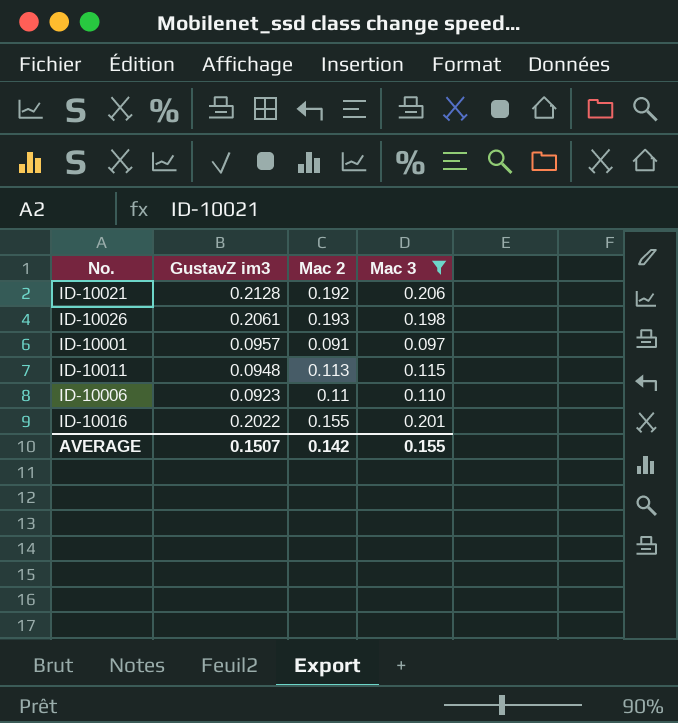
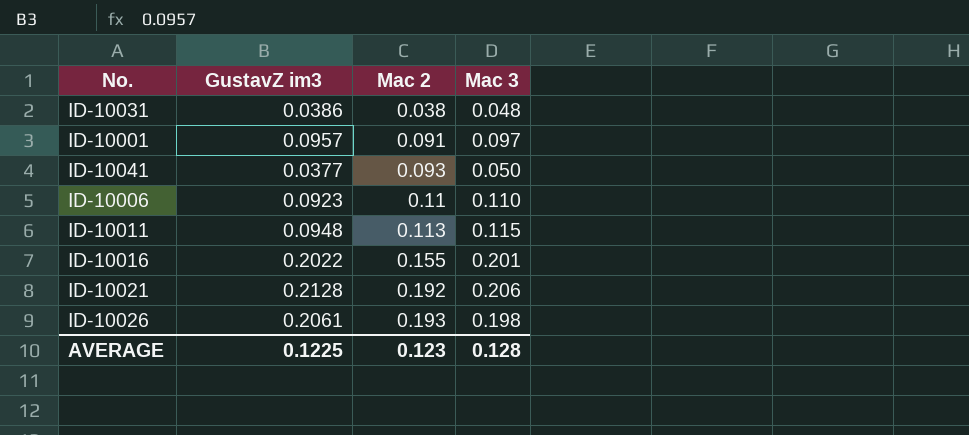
filter: Mac 3 >= 0.097 -> none
row order: none -> Mac 2 ascending
AVERAGE | GustavZ im3: 0.1507 -> 0.1225
AVERAGE | Mac 2: 0.142 -> 0.123
AVERAGE | Mac 3: 0.155 -> 0.128

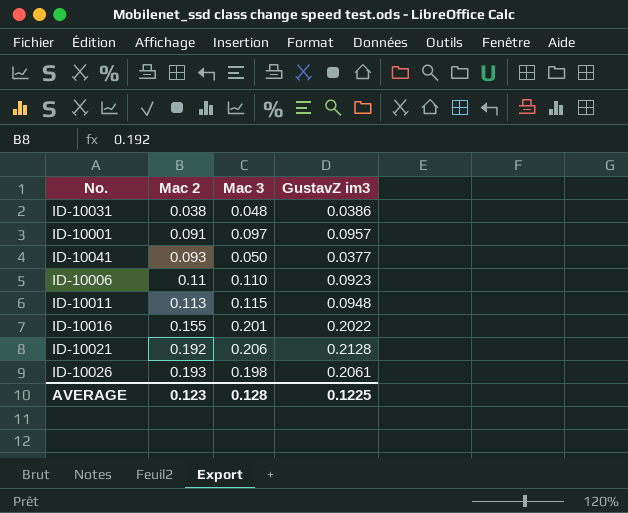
column GustavZ im3 | position: 2 -> 4

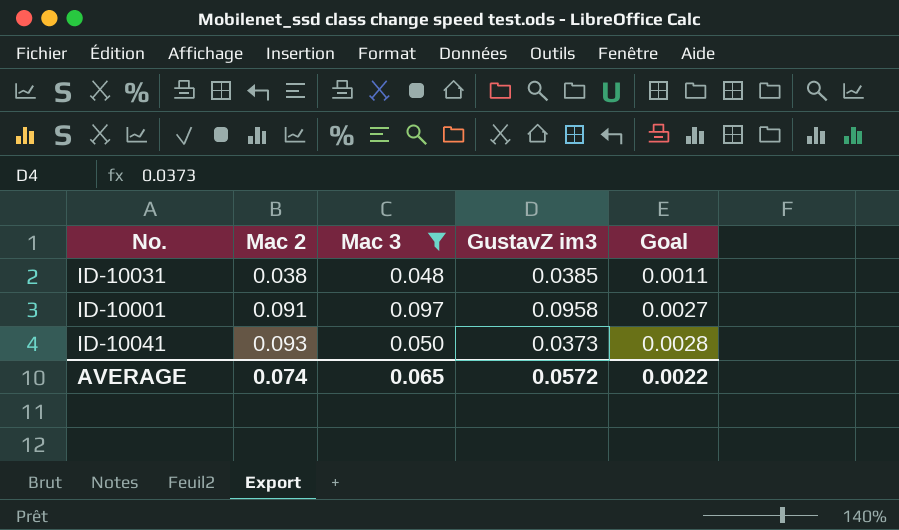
filter: none -> Mac 3 <= 0.097
column Goal | formula: none -> [Mac 2] * 0.03
ID-10031 | GustavZ im3: 0.0386 -> 0.0385
ID-10001 | GustavZ im3: 0.0957 -> 0.0958
ID-10041 | GustavZ im3: 0.0377 -> 0.0373
AVERAGE | Mac 2: 0.123 -> 0.074
AVERAGE | Mac 3: 0.128 -> 0.065
AVERAGE | GustavZ im3: 0.1225 -> 0.0572

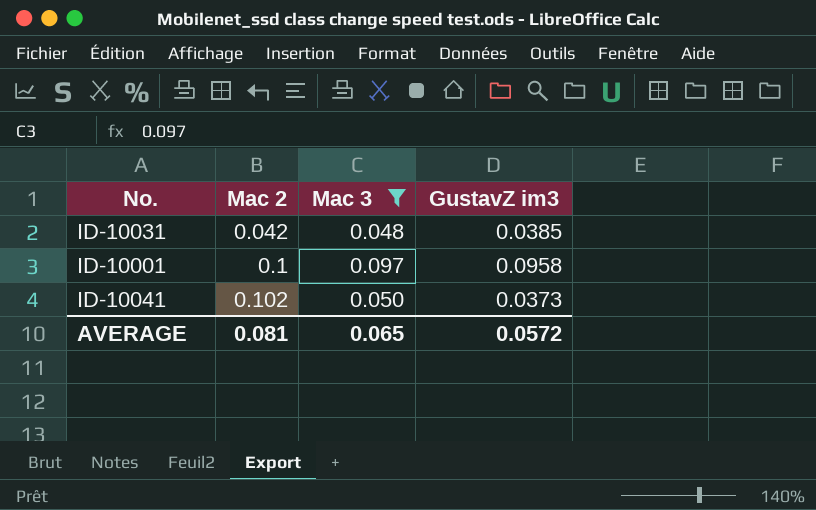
column Goal | formula: [Mac 2] * 0.03 -> none
ID-10031 | Mac 2: 0.038 -> 0.042
ID-10001 | Mac 2: 0.091 -> 0.1
ID-10041 | Mac 2: 0.093 -> 0.102
AVERAGE | Mac 2: 0.074 -> 0.081

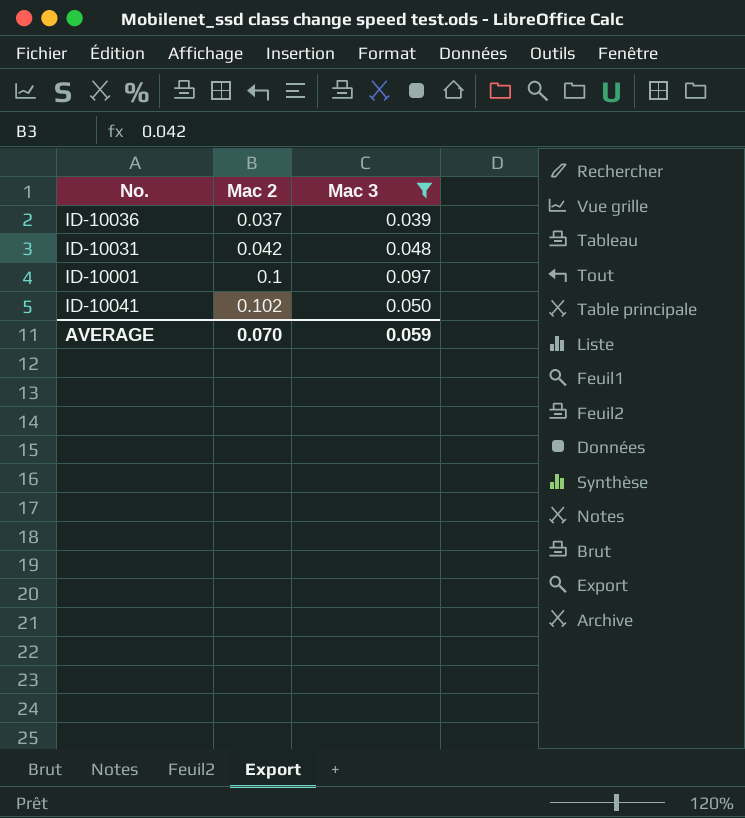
column GustavZ im3 | position: 4 -> none
row ID-10036: none -> 0.037 | 0.039
AVERAGE | Mac 2: 0.081 -> 0.070
AVERAGE | Mac 3: 0.065 -> 0.059

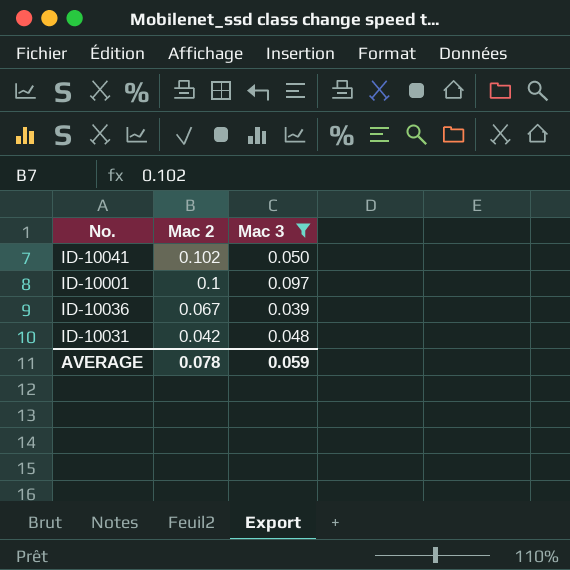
row order: Mac 2 ascending -> Mac 2 descending
ID-10036 | Mac 2: 0.037 -> 0.067
AVERAGE | Mac 2: 0.070 -> 0.078

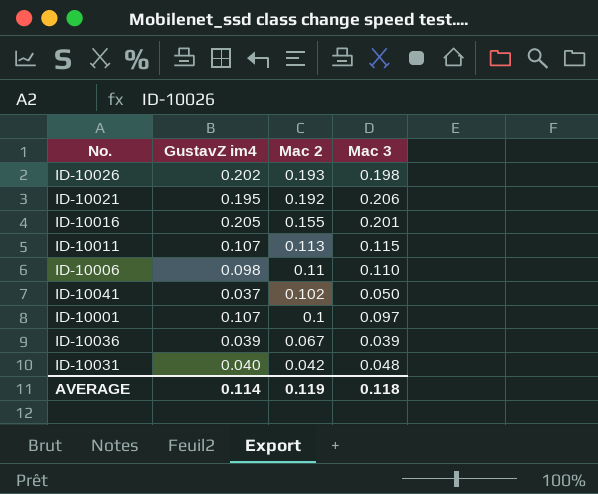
filter: Mac 3 <= 0.097 -> none
column GustavZ im4 | position: none -> 2
AVERAGE | Mac 2: 0.078 -> 0.119
AVERAGE | Mac 3: 0.059 -> 0.118

